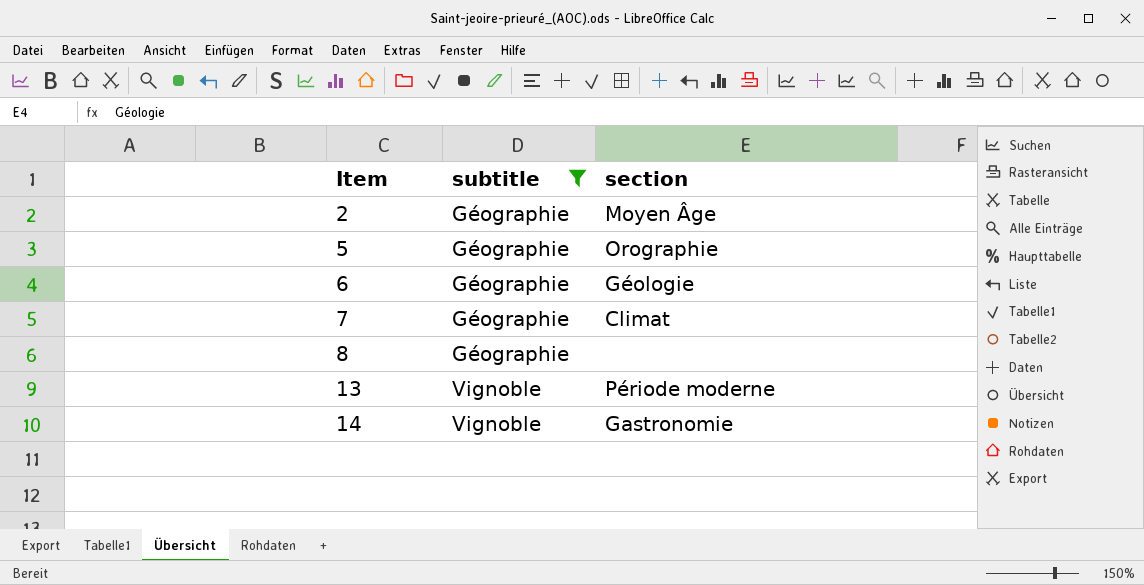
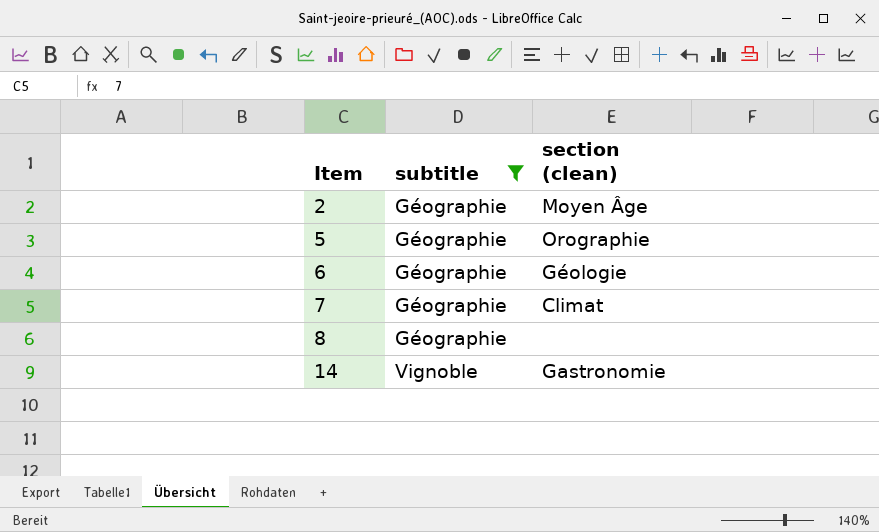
column name: section -> section (clean)
row 13: Vignoble | Période moderne -> none

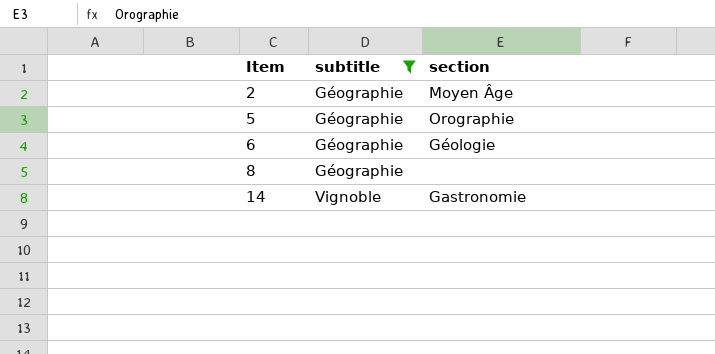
column name: section (clean) -> section
row 7: Géographie | Climat -> none

